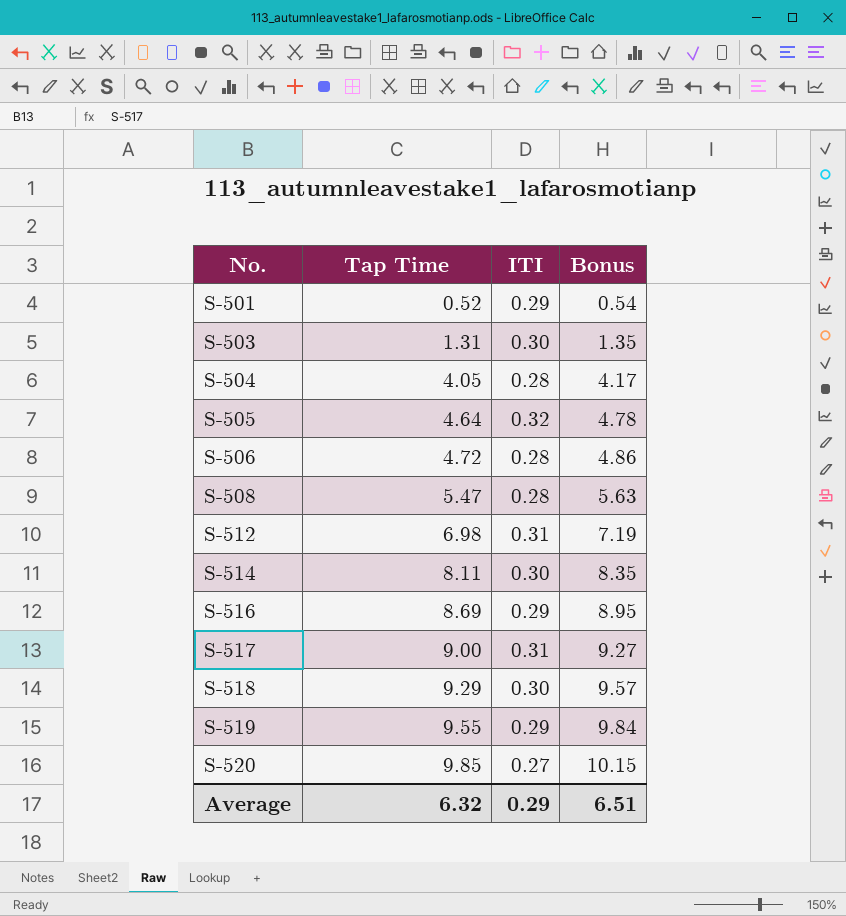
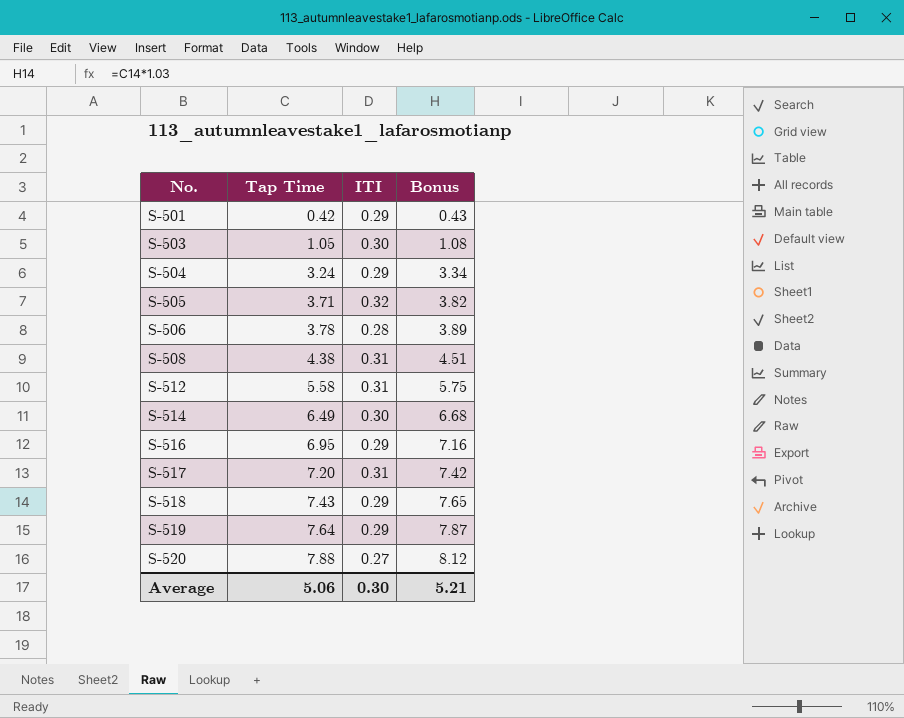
S-501 | Tap Time: 0.52 -> 0.42
S-501 | Bonus: 0.54 -> 0.43
S-503 | Tap Time: 1.31 -> 1.05
S-503 | Bonus: 1.35 -> 1.08
S-504 | Tap Time: 4.05 -> 3.24
S-504 | ITI: 0.28 -> 0.29
S-504 | Bonus: 4.17 -> 3.34
S-505 | Tap Time: 4.64 -> 3.71
S-505 | Bonus: 4.78 -> 3.82
S-506 | Tap Time: 4.72 -> 3.78
S-506 | Bonus: 4.86 -> 3.89
S-508 | Tap Time: 5.47 -> 4.38
S-508 | ITI: 0.28 -> 0.31
S-508 | Bonus: 5.63 -> 4.51
S-512 | Tap Time: 6.98 -> 5.58
S-512 | Bonus: 7.19 -> 5.75
S-514 | Tap Time: 8.11 -> 6.49
S-514 | Bonus: 8.35 -> 6.68
S-516 | Tap Time: 8.69 -> 6.95
S-516 | Bonus: 8.95 -> 7.16
S-517 | Tap Time: 9.00 -> 7.20
S-517 | Bonus: 9.27 -> 7.42
S-518 | Tap Time: 9.29 -> 7.43
S-518 | ITI: 0.30 -> 0.29
S-518 | Bonus: 9.57 -> 7.65
S-519 | Tap Time: 9.55 -> 7.64
S-519 | Bonus: 9.84 -> 7.87
S-520 | Tap Time: 9.85 -> 7.88
S-520 | Bonus: 10.15 -> 8.12
Average | Tap Time: 6.32 -> 5.06
Average | ITI: 0.29 -> 0.30
Average | Bonus: 6.51 -> 5.21

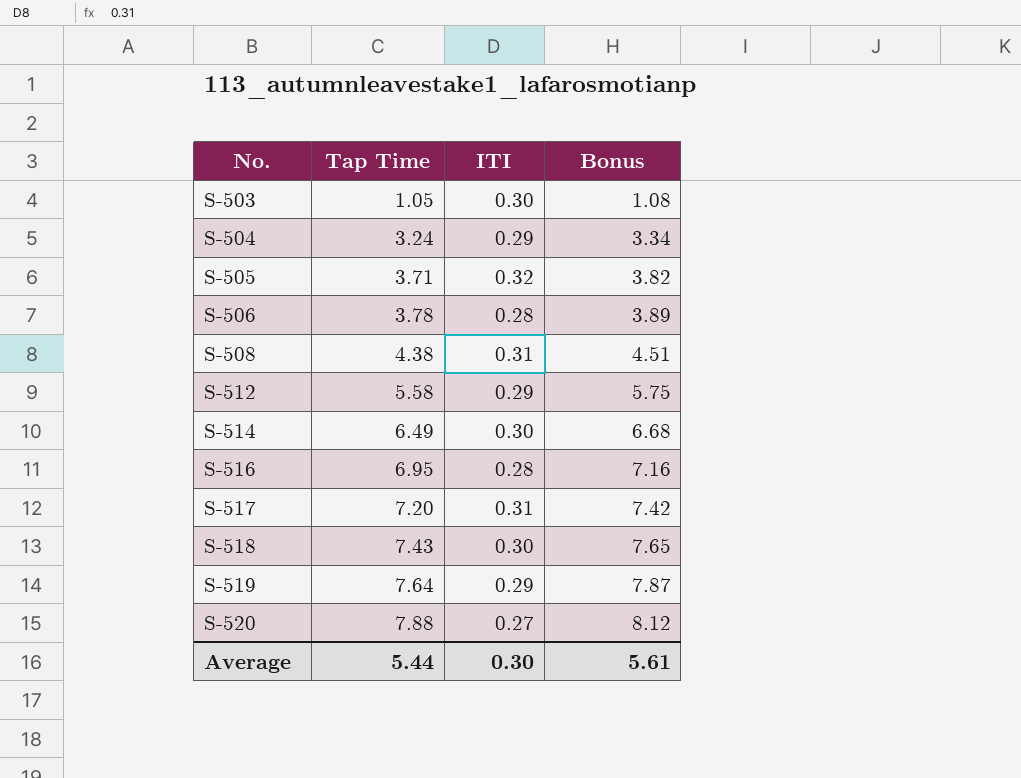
row S-501: 0.42 | 0.29 | 0.43 -> none
S-512 | ITI: 0.31 -> 0.29
S-516 | ITI: 0.29 -> 0.28
S-518 | ITI: 0.29 -> 0.30
Average | Tap Time: 5.06 -> 5.44
Average | Bonus: 5.21 -> 5.61

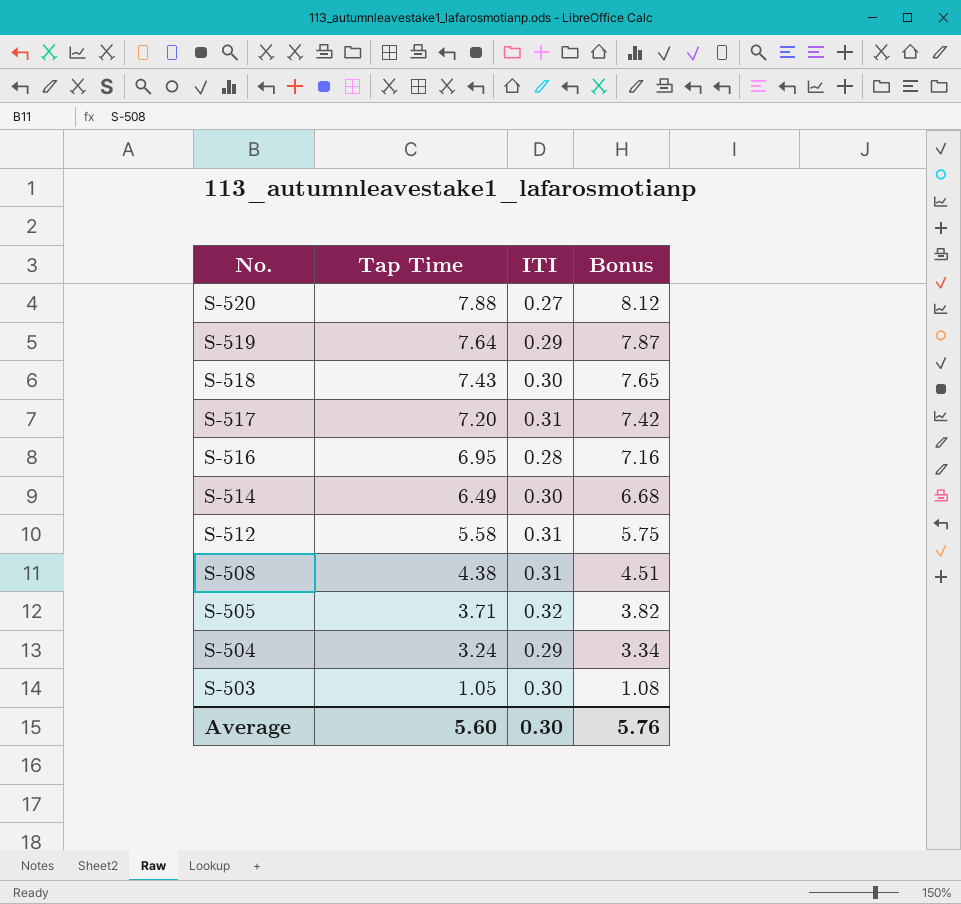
row order: No. ascending -> No. descending
row S-506: 3.78 | 0.28 | 3.89 -> none
S-512 | ITI: 0.29 -> 0.31
Average | Tap Time: 5.44 -> 5.60
Average | Bonus: 5.61 -> 5.76

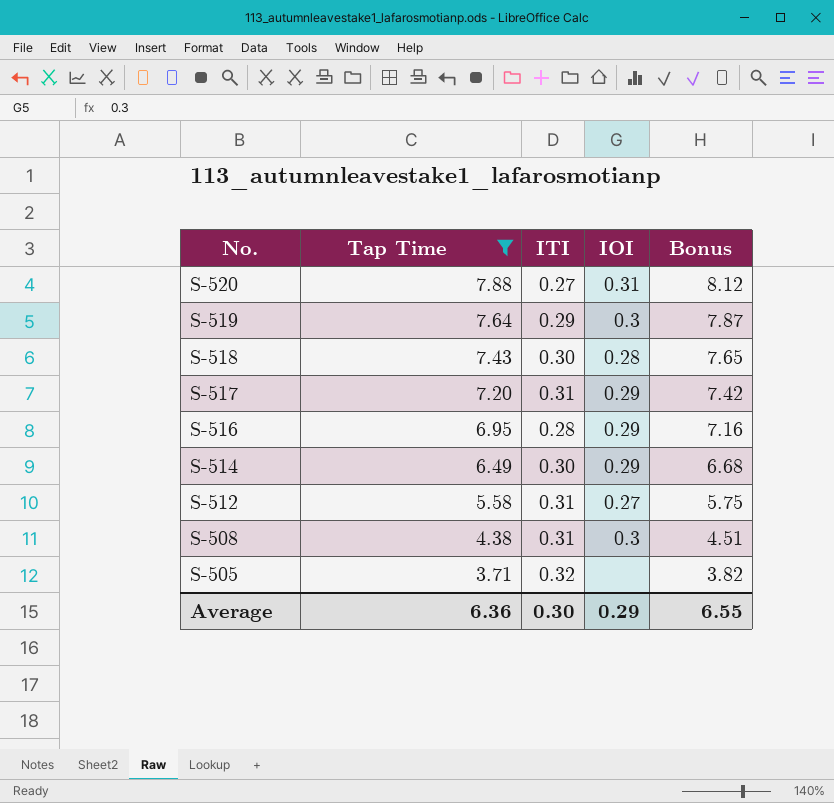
filter: none -> Tap Time >= 3.71
column IOI | position: none -> 4
Average | Tap Time: 5.60 -> 6.36
Average | Bonus: 5.76 -> 6.55

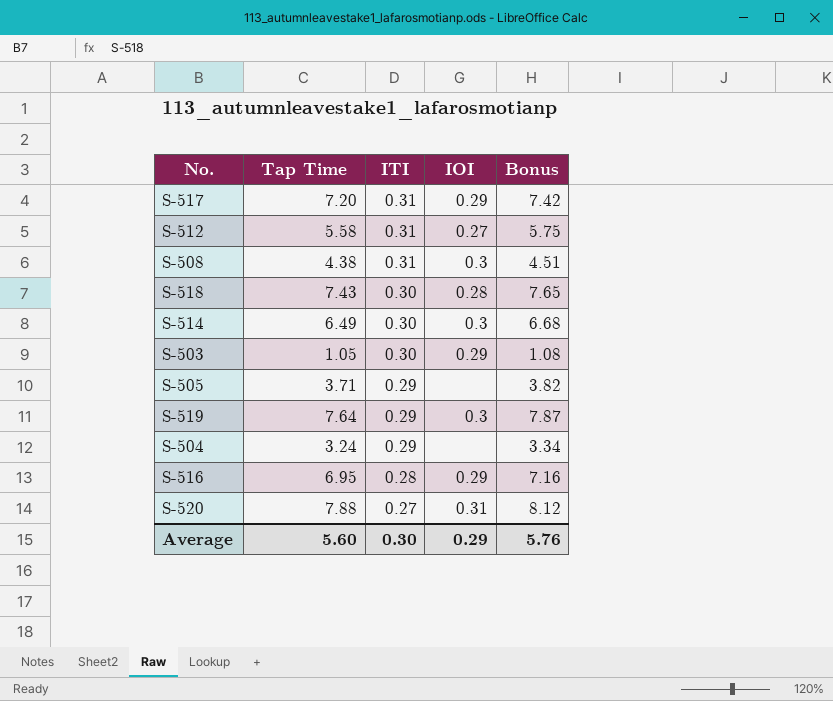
filter: Tap Time >= 3.71 -> none
row order: No. descending -> ITI descending
S-514 | IOI: 0.29 -> 0.3
S-505 | ITI: 0.32 -> 0.29
Average | Tap Time: 6.36 -> 5.60
Average | Bonus: 6.55 -> 5.76

